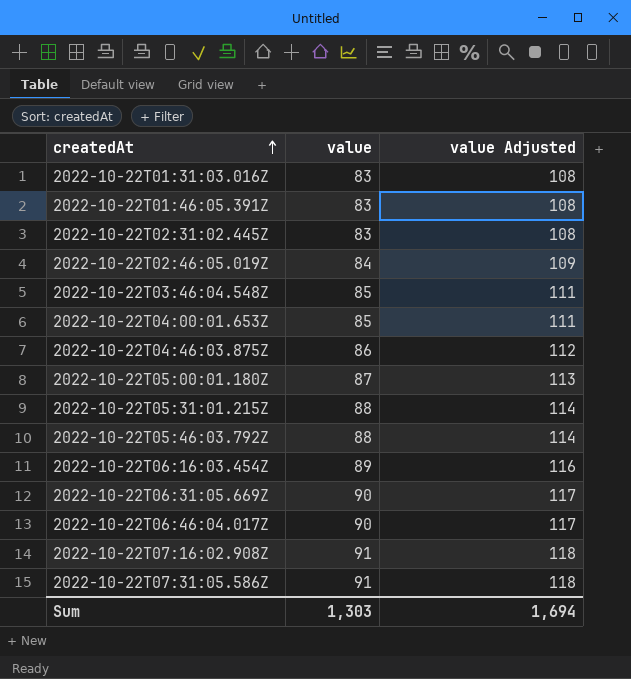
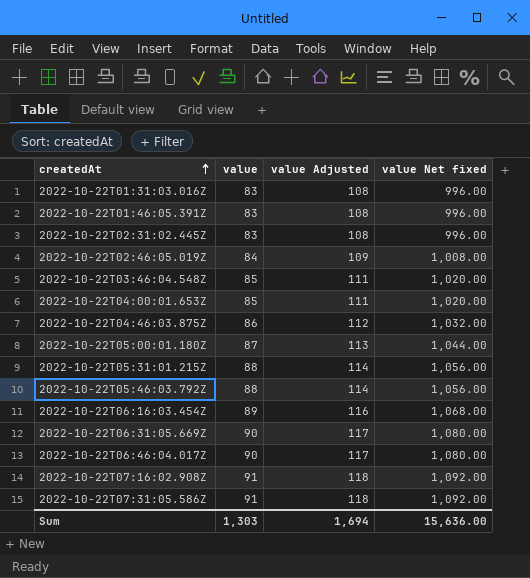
column value Net fixed | formula: none -> [value] * 12

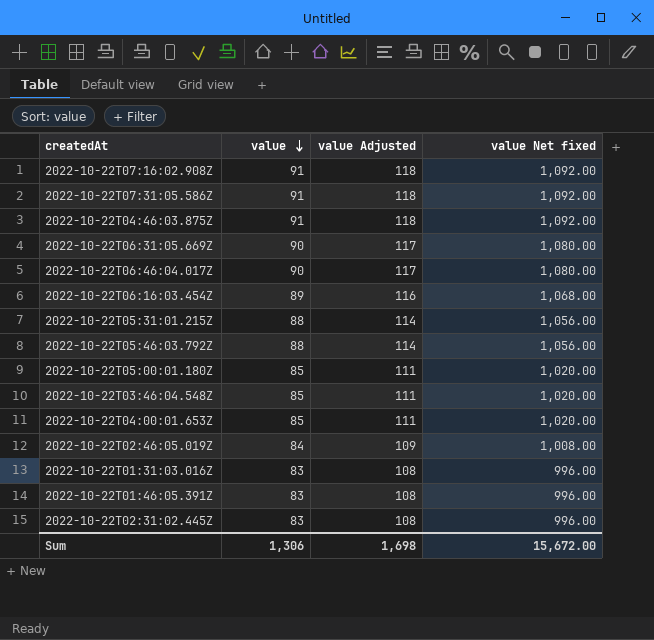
row order: createdAt ascending -> value descending
2022-10-22T04:46:03.875Z | value: 86 -> 91
2022-10-22T04:46:03.875Z | value Adjusted: 112 -> 118
2022-10-22T04:46:03.875Z | value Net fixed: 1,032.00 -> 1,092.00
2022-10-22T05:00:01.180Z | value: 87 -> 85
2022-10-22T05:00:01.180Z | value Adjusted: 113 -> 111
2022-10-22T05:00:01.180Z | value Net fixed: 1,044.00 -> 1,020.00
Sum | value: 1,303 -> 1,306
Sum | value Adjusted: 1,694 -> 1,698
Sum | value Net fixed: 15,636.00 -> 15,672.00

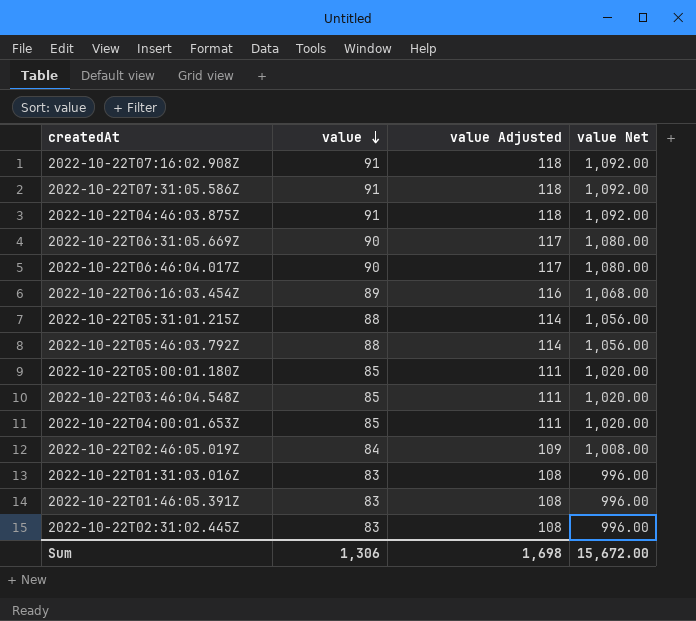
column name: value Net fixed -> value Net

